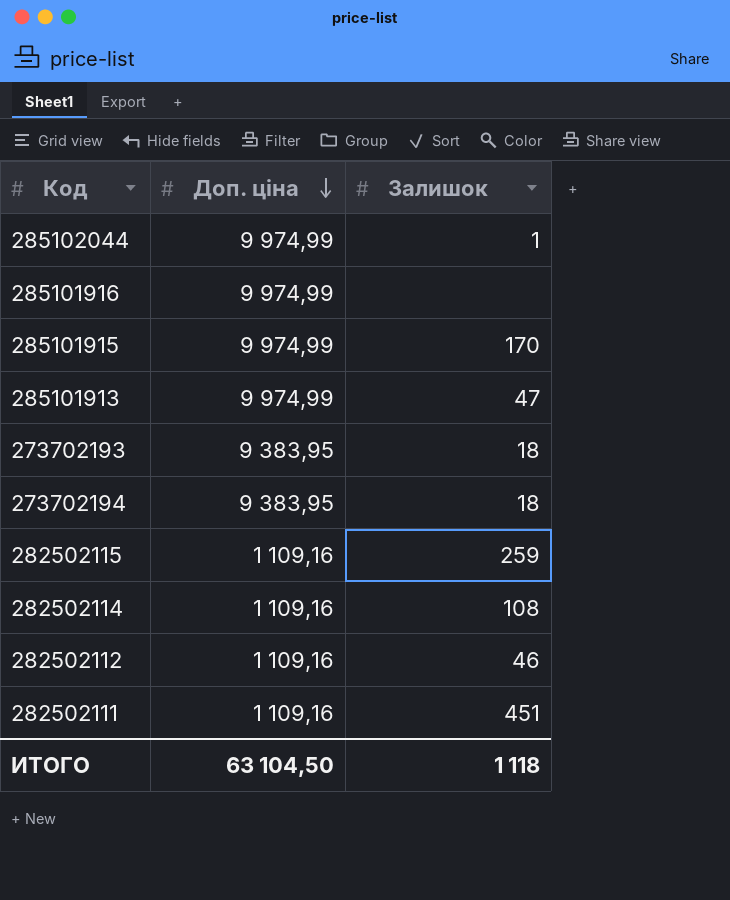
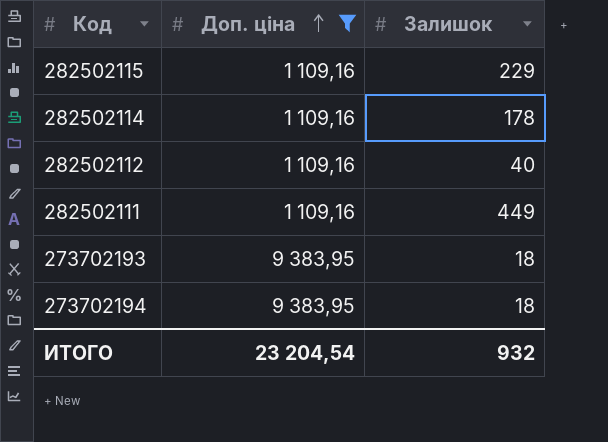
filter: none -> Доп. ціна != 9 974,99
row order: Доп. ціна descending -> Доп. ціна ascending
282502115 | Залишок: 259 -> 229
282502114 | Залишок: 108 -> 178
282502112 | Залишок: 46 -> 40
282502111 | Залишок: 451 -> 449
ИТОГО | Доп. ціна: 63 104,50 -> 23 204,54
ИТОГО | Залишок: 1 118 -> 932

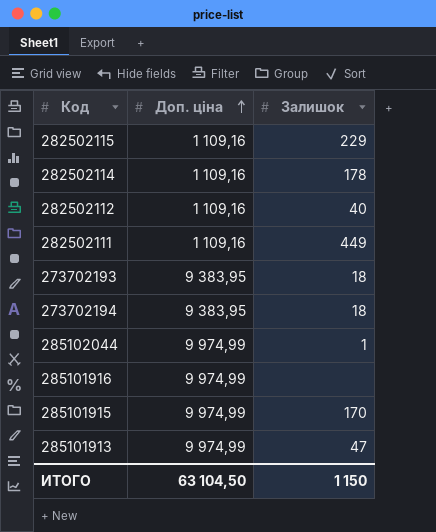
filter: Доп. ціна != 9 974,99 -> none
ИТОГО | Доп. ціна: 23 204,54 -> 63 104,50
ИТОГО | Залишок: 932 -> 1 150

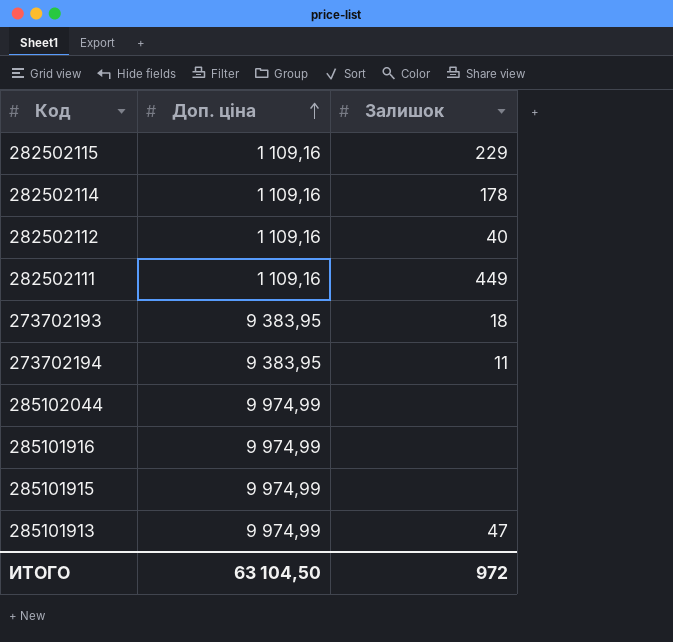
273702194 | Залишок: 18 -> 11
285102044 | Залишок: 1 -> none
285101915 | Залишок: 170 -> none
ИТОГО | Залишок: 1 150 -> 972

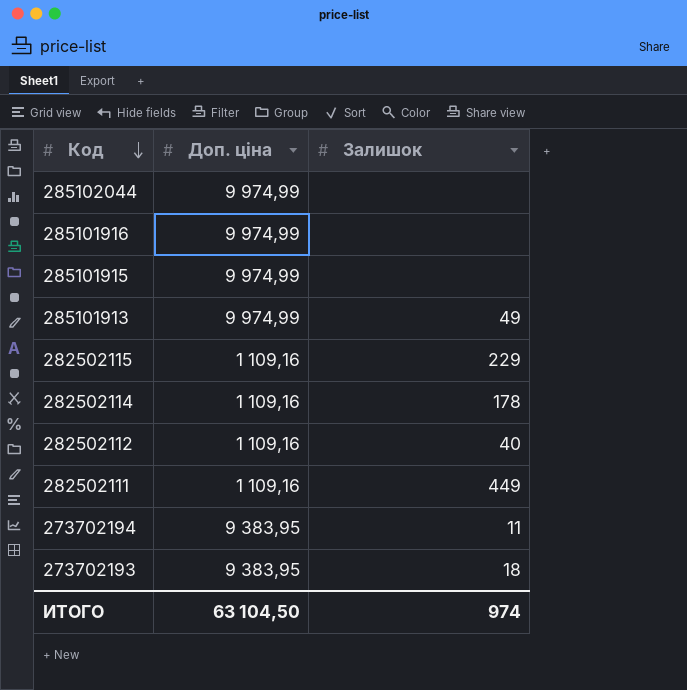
row order: Доп. ціна ascending -> Код descending
285101913 | Залишок: 47 -> 49
ИТОГО | Залишок: 972 -> 974

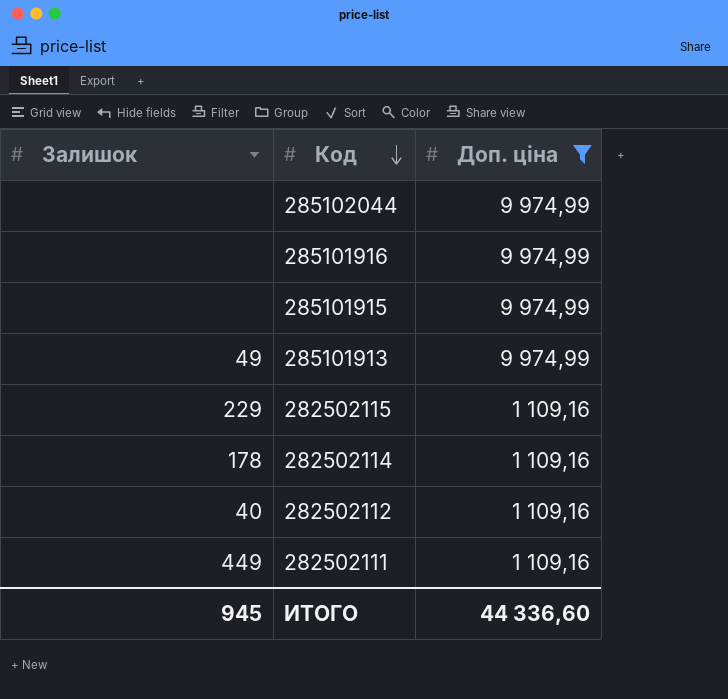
filter: none -> Доп. ціна != 9 383,95
column Залишок | position: 3 -> 1
ИТОГО | Залишок: 974 -> 945
ИТОГО | Доп. ціна: 63 104,50 -> 44 336,60

